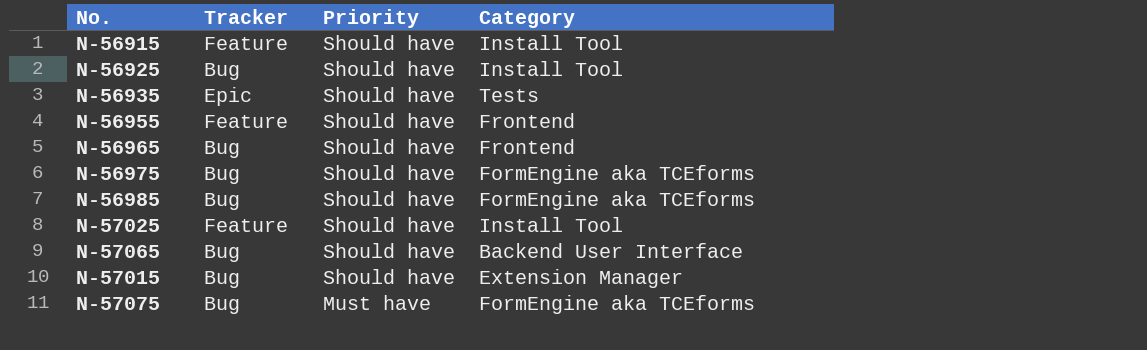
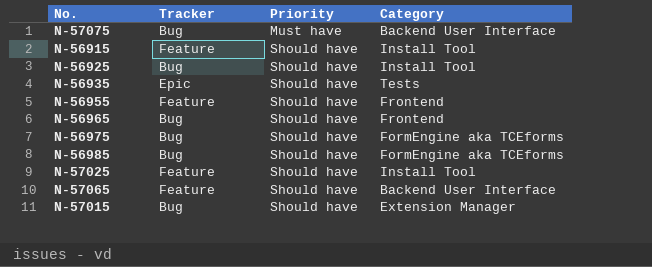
row order: Priority descending -> Priority ascending
N-57075 | Category: FormEngine aka TCEforms -> Backend User Interface
N-57065 | Tracker: Bug -> Feature

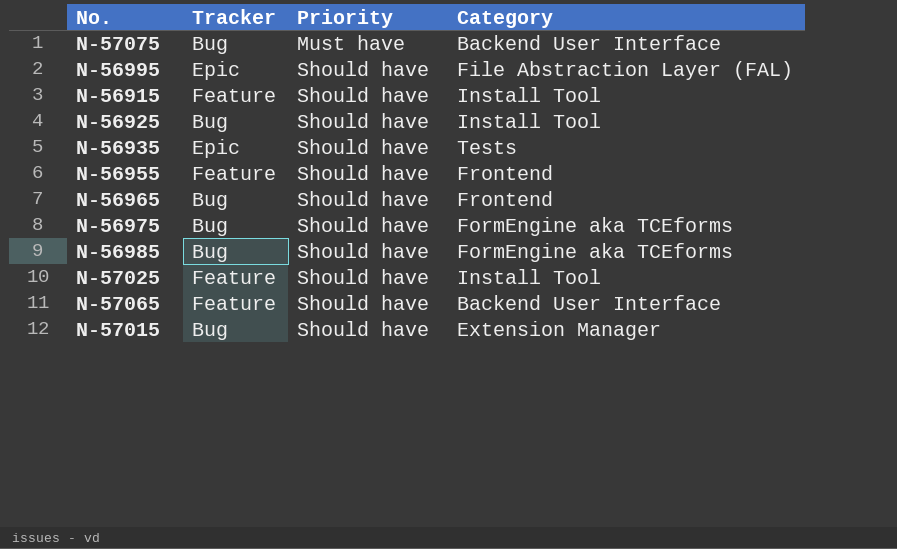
row N-56995: none -> Epic | Should have | File Abstraction Layer (FAL)

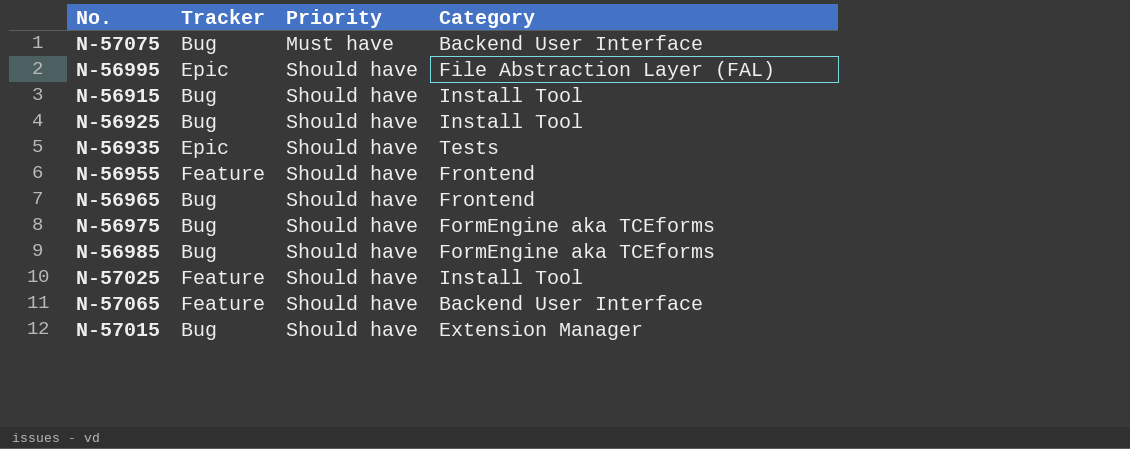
N-56915 | Tracker: Feature -> Bug

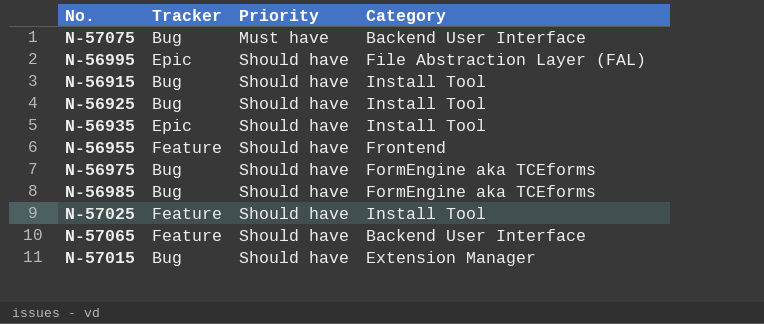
row N-56965: Bug | Should have | Frontend -> none
N-56935 | Category: Tests -> Install Tool

